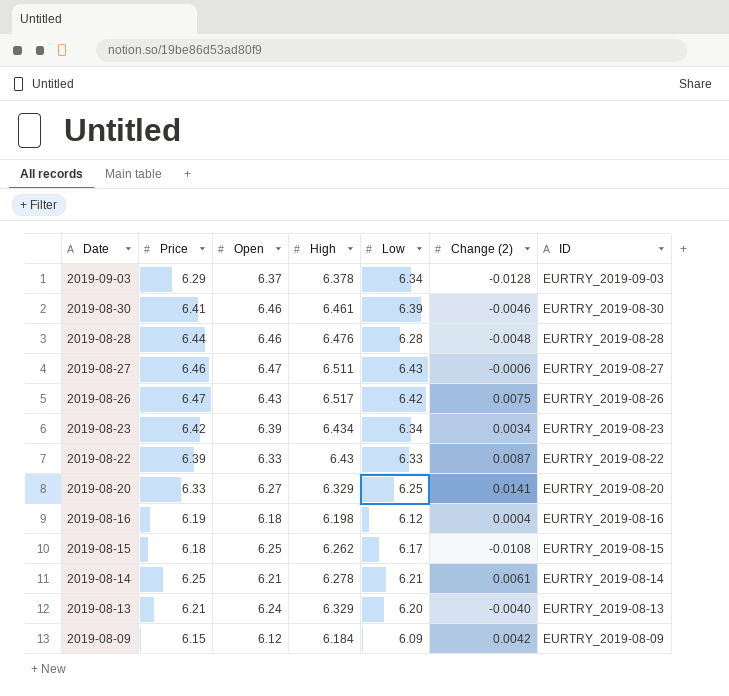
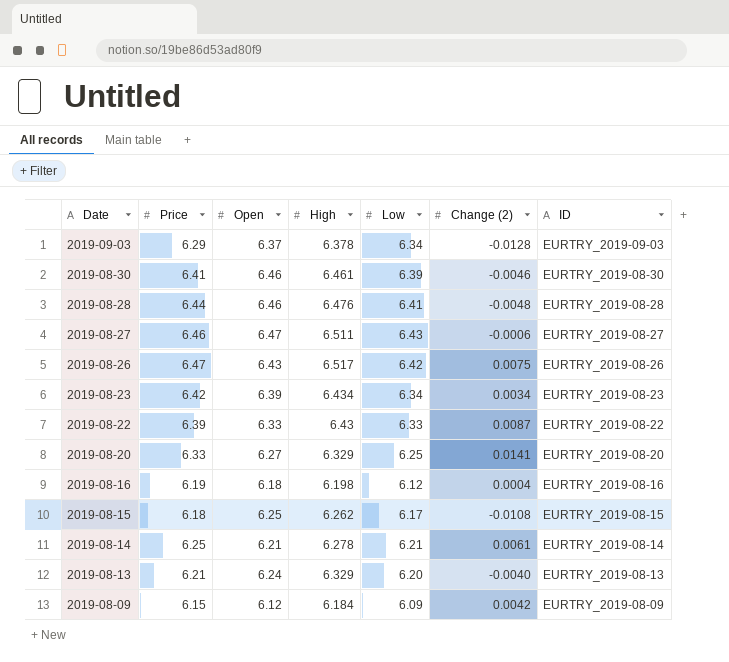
2019-08-28 | Low: 6.28 -> 6.41

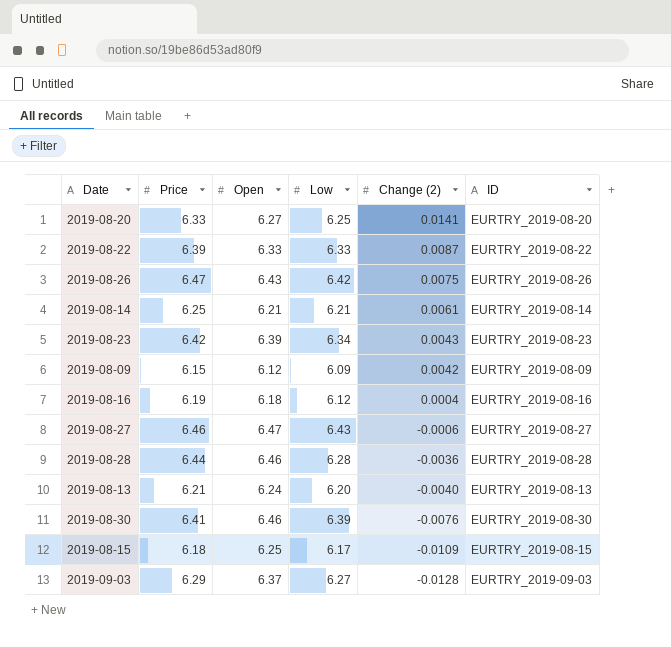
row order: Date descending -> Change (2) descending
column High | position: 4 -> none
2019-08-23 | Change (2): 0.0034 -> 0.0043
2019-08-28 | Low: 6.41 -> 6.28
2019-08-28 | Change (2): -0.0048 -> -0.0036
2019-08-30 | Change (2): -0.0046 -> -0.0076
2019-08-15 | Change (2): -0.0108 -> -0.0109
2019-09-03 | Low: 6.34 -> 6.27

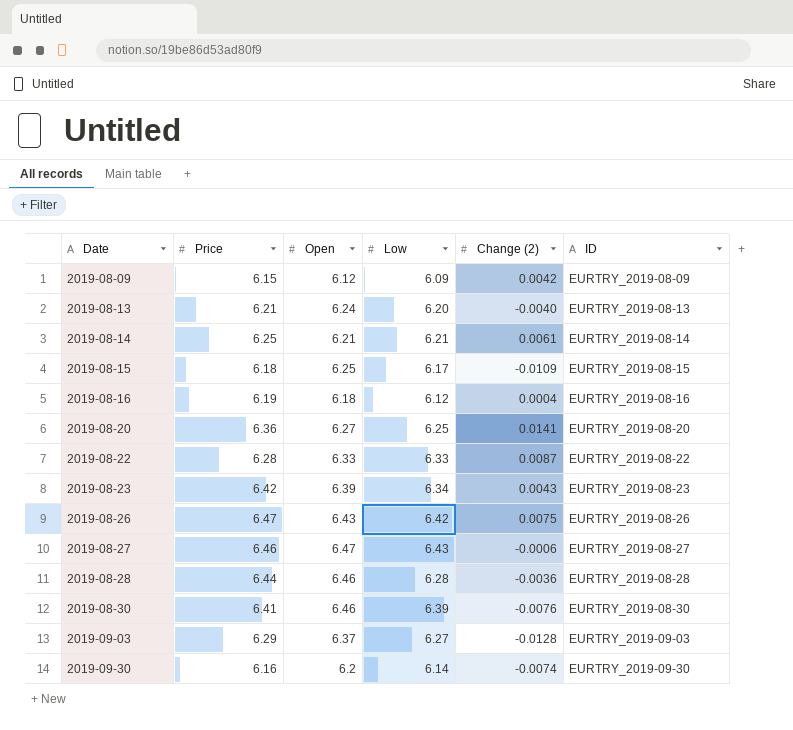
row order: Change (2) descending -> Date ascending
2019-08-20 | Price: 6.33 -> 6.36
2019-08-22 | Price: 6.39 -> 6.28
row 2019-09-30: none -> 6.16 | 6.2 | 6.14 | -0.0074 | EURTRY_2019-09-30

